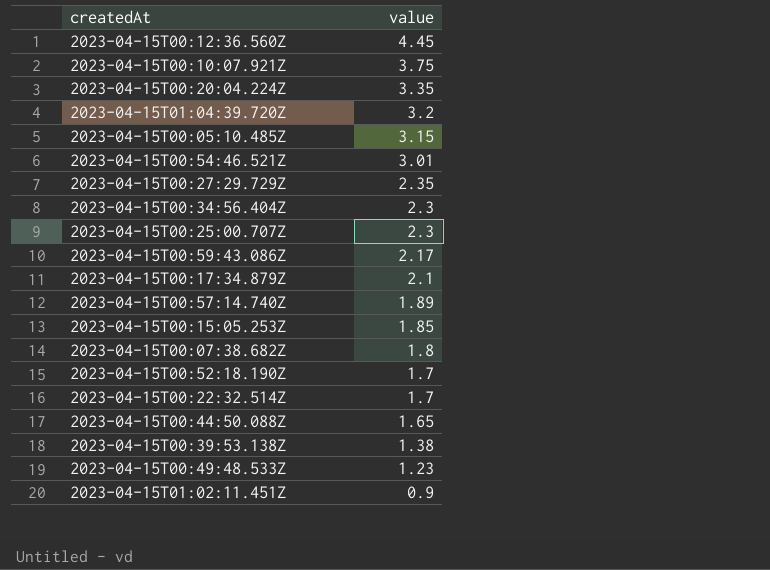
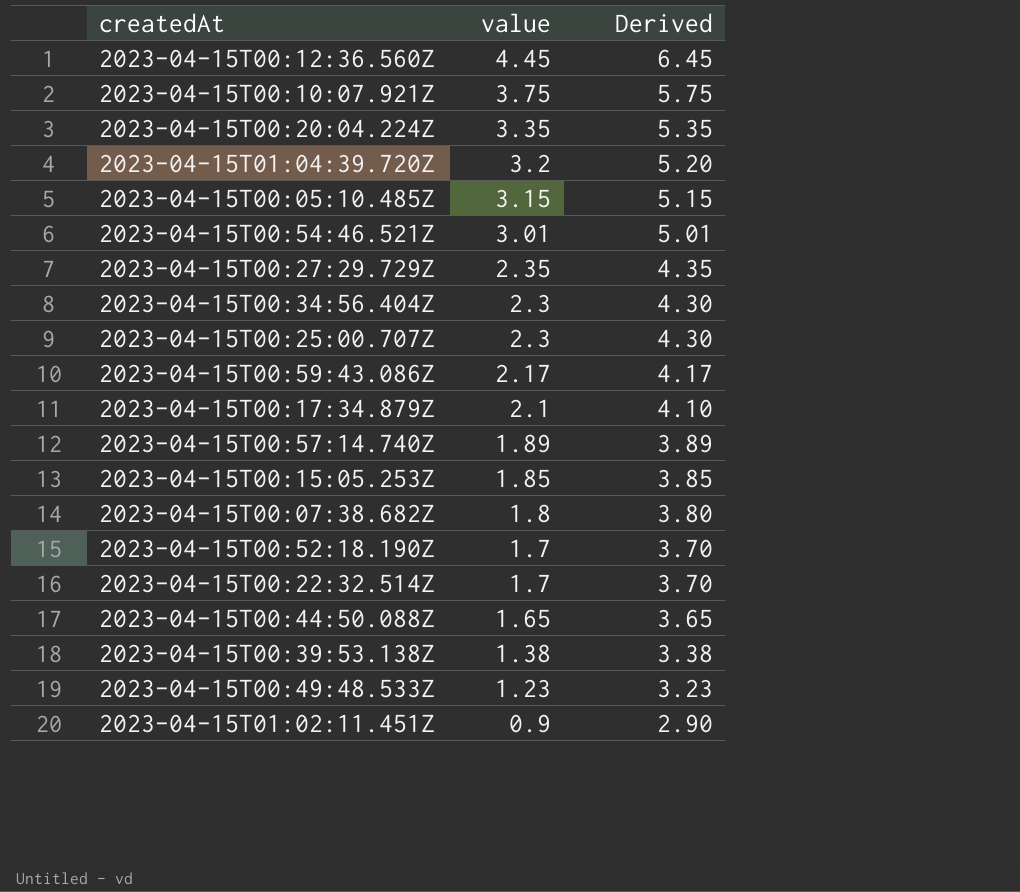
column Derived | formula: none -> [value] + 2

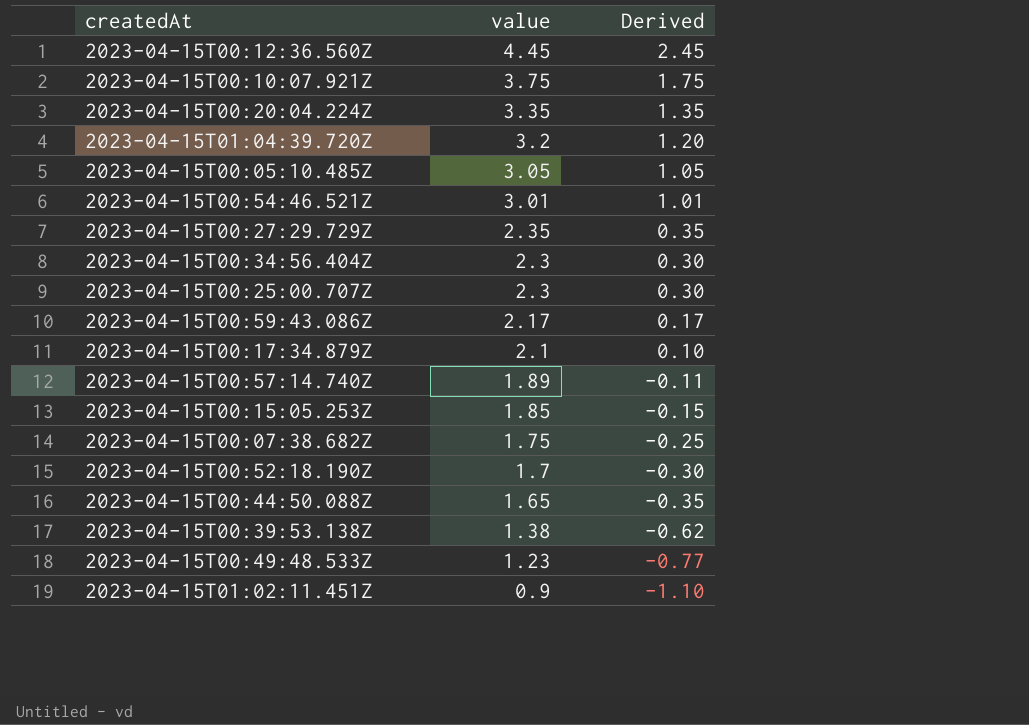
column Derived | formula: [value] + 2 -> [value] - 2
row 2023-04-15T00:22:32.514Z: 1.7 | 3.70 -> none
2023-04-15T00:05:10.485Z | value: 3.15 -> 3.05
2023-04-15T00:07:38.682Z | value: 1.8 -> 1.75

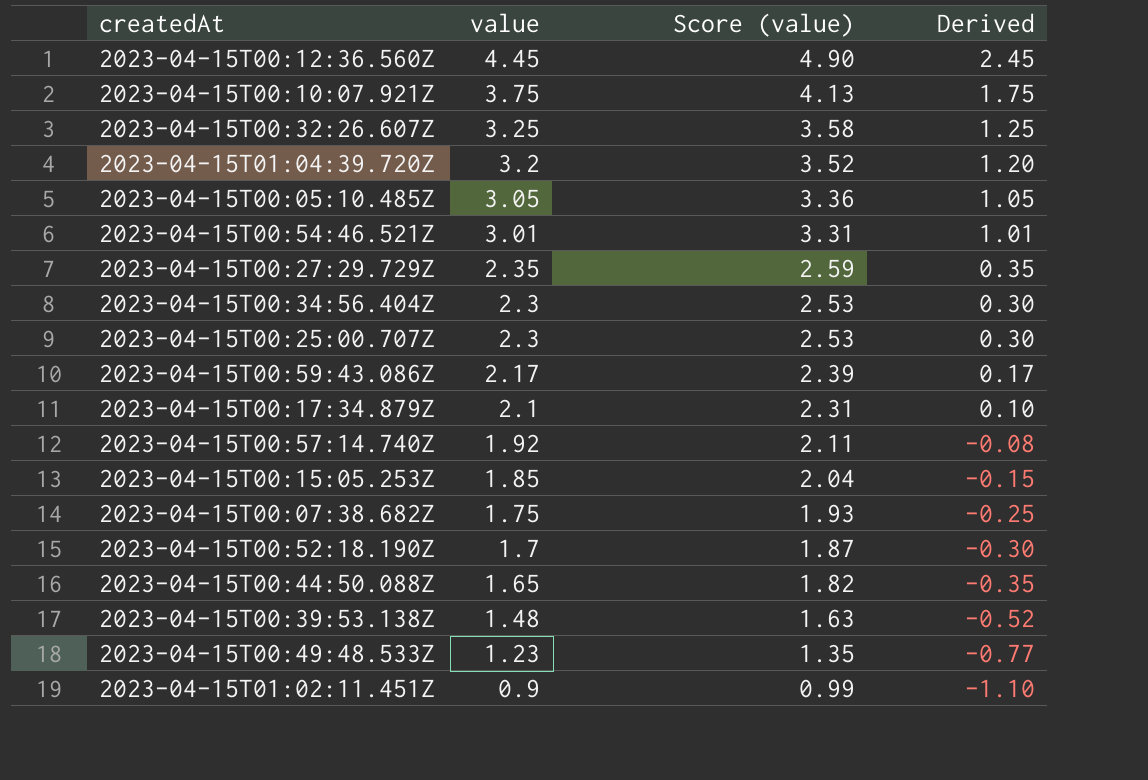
column Score (value) | formula: none -> [value] * 1.1
row 2023-04-15T00:20:04.224Z: 3.35 | 1.35 -> none
row 2023-04-15T00:32:26.607Z: none -> 3.25 | 3.58 | 1.25
2023-04-15T00:57:14.740Z | value: 1.89 -> 1.92
2023-04-15T00:57:14.740Z | Derived: -0.11 -> -0.08
2023-04-15T00:39:53.138Z | value: 1.38 -> 1.48
2023-04-15T00:39:53.138Z | Derived: -0.62 -> -0.52

